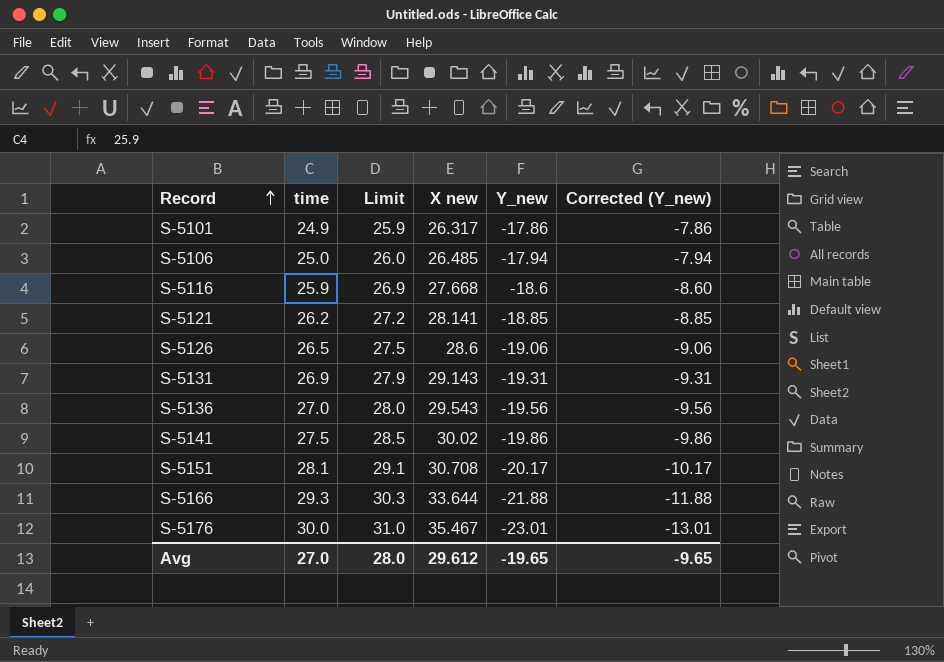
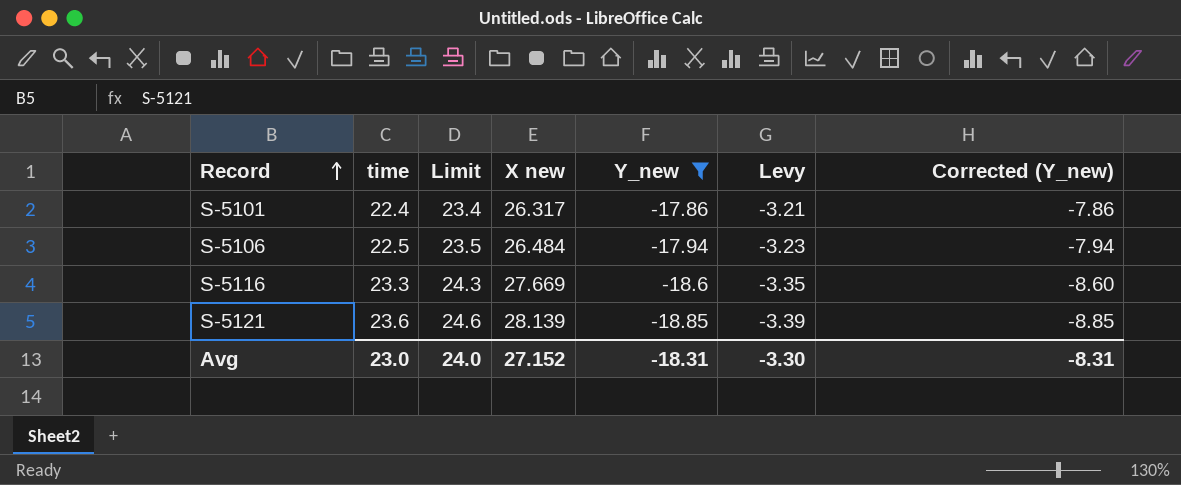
filter: none -> Y_new >= -18.85
column Levy | formula: none -> [Y_new] * 0.18
S-5101 | time: 24.9 -> 22.4
S-5101 | Limit: 25.9 -> 23.4
S-5106 | time: 25.0 -> 22.5
S-5106 | Limit: 26.0 -> 23.5
S-5106 | X new: 26.485 -> 26.484
S-5116 | time: 25.9 -> 23.3
S-5116 | Limit: 26.9 -> 24.3
S-5116 | X new: 27.668 -> 27.669
S-5121 | time: 26.2 -> 23.6
S-5121 | Limit: 27.2 -> 24.6
S-5121 | X new: 28.141 -> 28.139
Avg | time: 27.0 -> 23.0
Avg | Limit: 28.0 -> 24.0
Avg | X new: 29.612 -> 27.152
Avg | Y_new: -19.65 -> -18.31
Avg | Corrected (Y_new): -9.65 -> -8.31

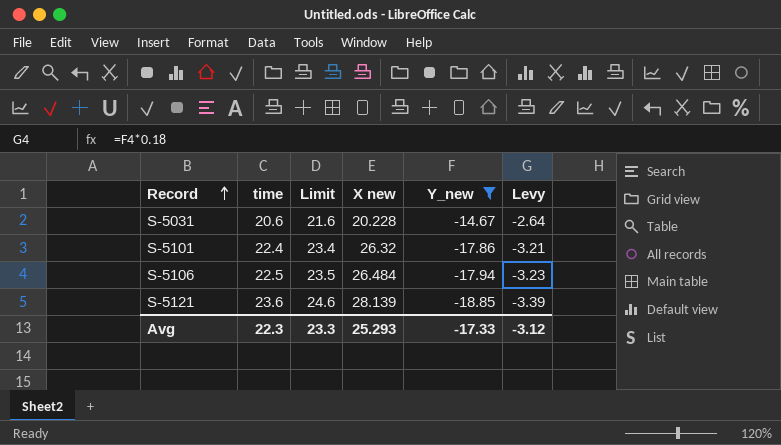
column Corrected (Y_new) | formula: [Y_new] + 10 -> none
row S-5116: 23.3 | 24.3 | 27.669 | -18.6 | -3.35 | -8.60 -> none
row S-5031: none -> 20.6 | 21.6 | 20.228 | -14.67 | -2.64
S-5101 | X new: 26.317 -> 26.32
Avg | time: 23.0 -> 22.3
Avg | Limit: 24.0 -> 23.3
Avg | X new: 27.152 -> 25.293
Avg | Y_new: -18.31 -> -17.33
Avg | Levy: -3.30 -> -3.12

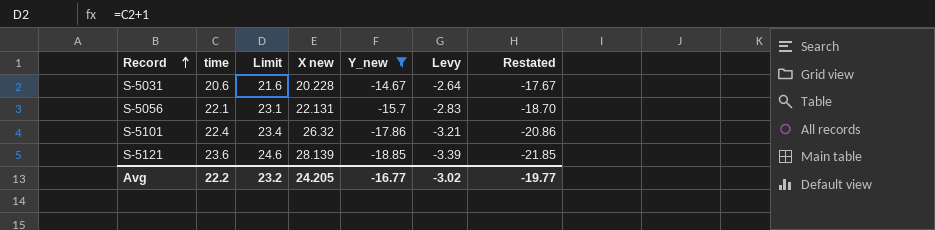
column Restated | formula: none -> [Y_new] - 3
row S-5106: 22.5 | 23.5 | 26.484 | -17.94 | -3.23 -> none
row S-5056: none -> 22.1 | 23.1 | 22.131 | -15.7 | -2.83 | -18.70
Avg | time: 22.3 -> 22.2
Avg | Limit: 23.3 -> 23.2
Avg | X new: 25.293 -> 24.205
Avg | Y_new: -17.33 -> -16.77
Avg | Levy: -3.12 -> -3.02

